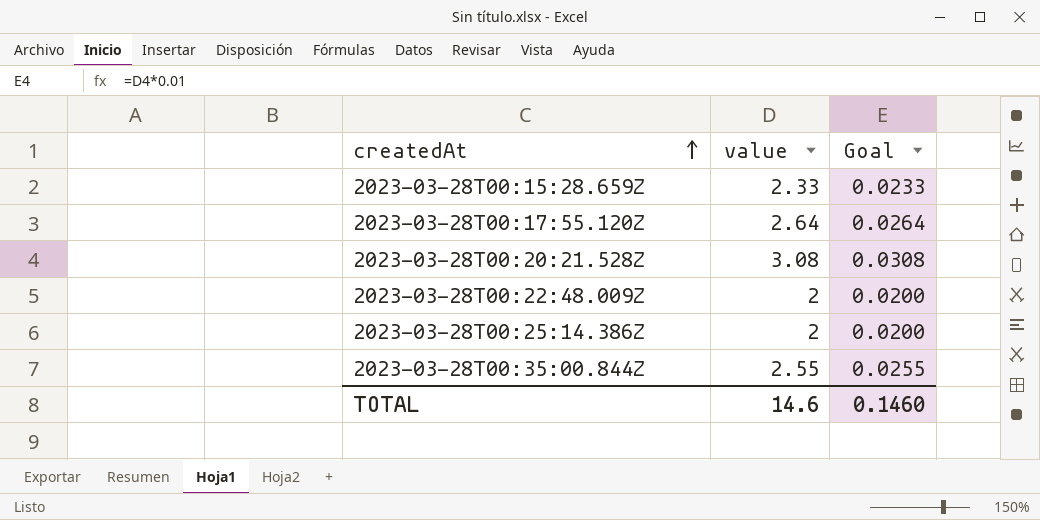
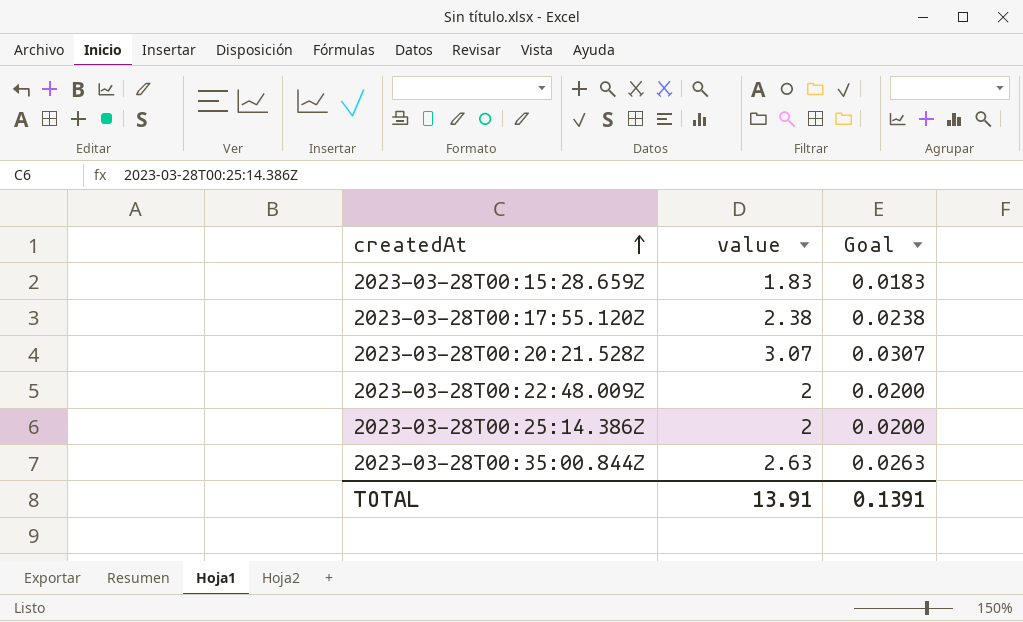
2023-03-28T00:15:28.659Z | value: 2.33 -> 1.83
2023-03-28T00:15:28.659Z | Goal: 0.0233 -> 0.0183
2023-03-28T00:17:55.120Z | value: 2.64 -> 2.38
2023-03-28T00:17:55.120Z | Goal: 0.0264 -> 0.0238
2023-03-28T00:20:21.528Z | value: 3.08 -> 3.07
2023-03-28T00:20:21.528Z | Goal: 0.0308 -> 0.0307
2023-03-28T00:35:00.844Z | value: 2.55 -> 2.63
2023-03-28T00:35:00.844Z | Goal: 0.0255 -> 0.0263
TOTAL | value: 14.6 -> 13.91
TOTAL | Goal: 0.1460 -> 0.1391

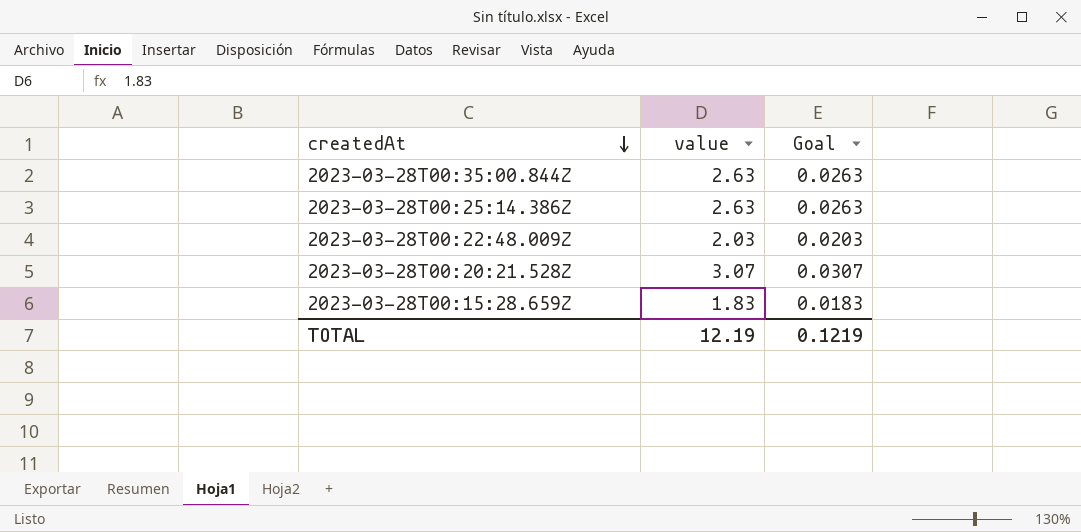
row order: createdAt ascending -> createdAt descending
row 2023-03-28T00:17:55.120Z: 2.38 | 0.0238 -> none
2023-03-28T00:25:14.386Z | value: 2 -> 2.63
2023-03-28T00:25:14.386Z | Goal: 0.0200 -> 0.0263
2023-03-28T00:22:48.009Z | value: 2 -> 2.03
2023-03-28T00:22:48.009Z | Goal: 0.0200 -> 0.0203
TOTAL | value: 13.91 -> 12.19
TOTAL | Goal: 0.1391 -> 0.1219

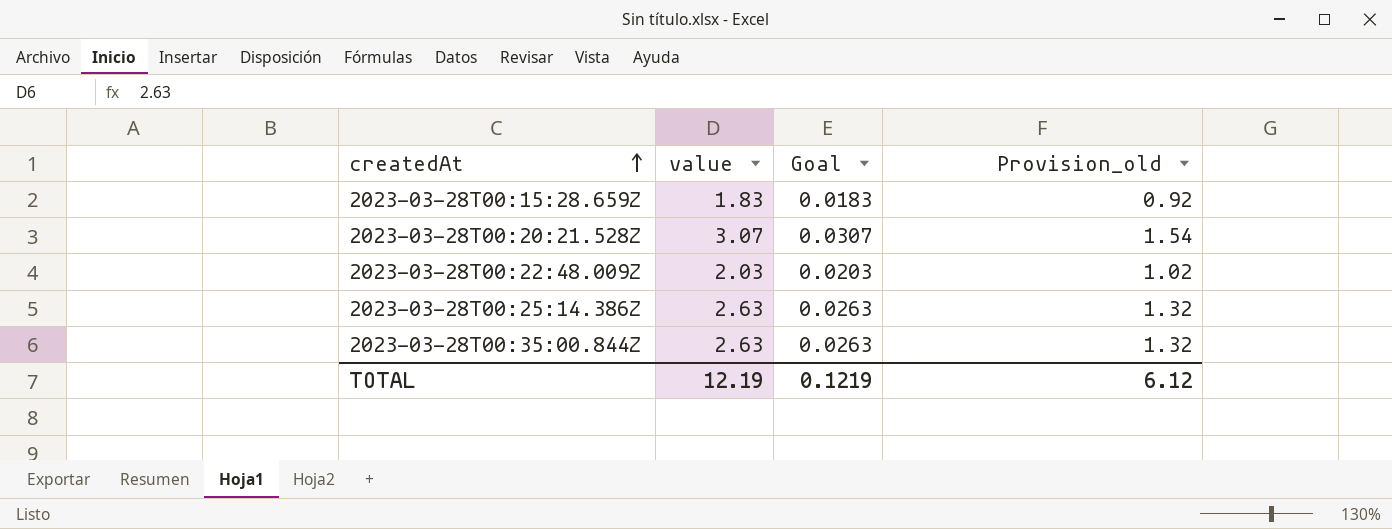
row order: createdAt descending -> createdAt ascending
column Provision_old | formula: none -> [value] * 0.5

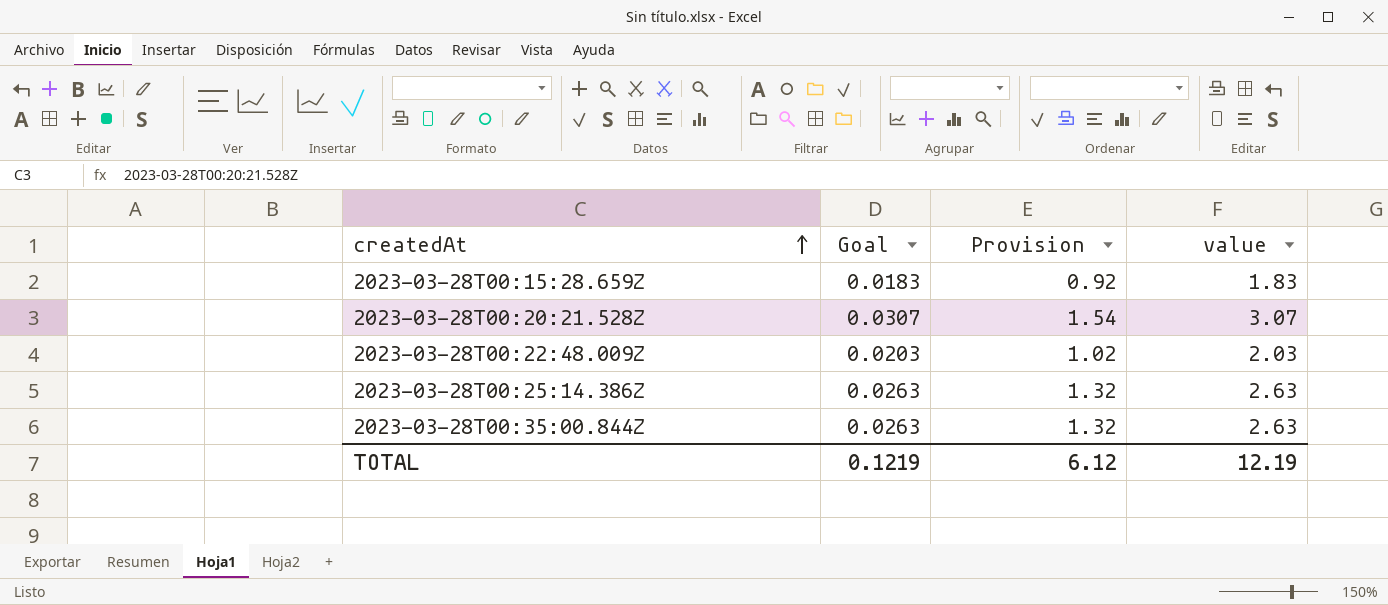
column name: Provision_old -> Provision
column value | position: 2 -> 4

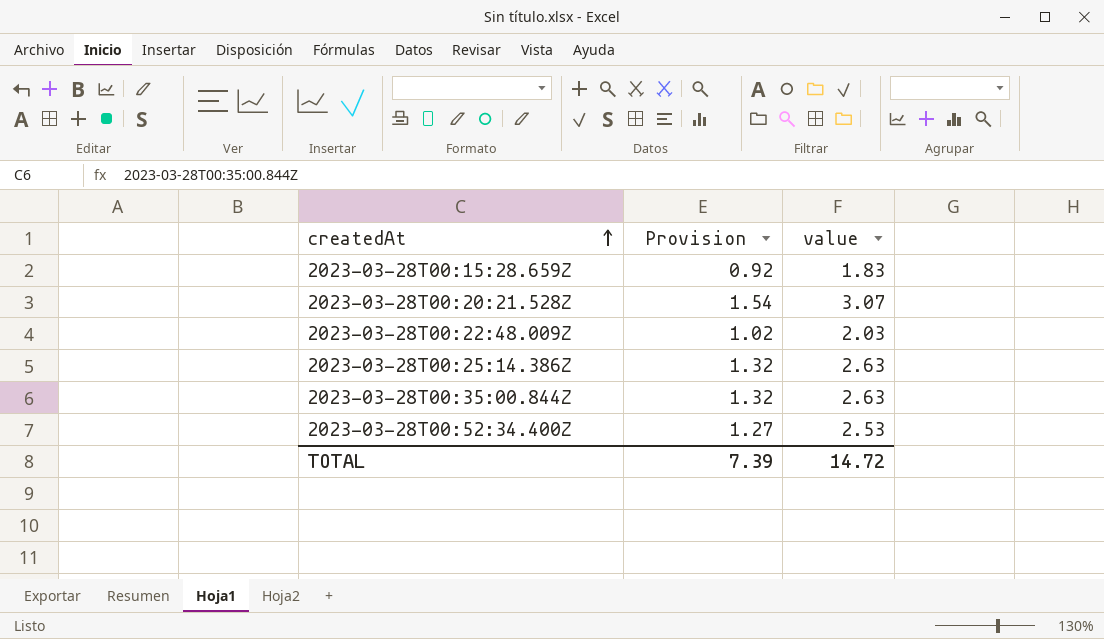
column Goal | formula: [value] * 0.01 -> none
row 2023-03-28T00:52:34.400Z: none -> 1.27 | 2.53
TOTAL | Provision: 6.12 -> 7.39
TOTAL | value: 12.19 -> 14.72

